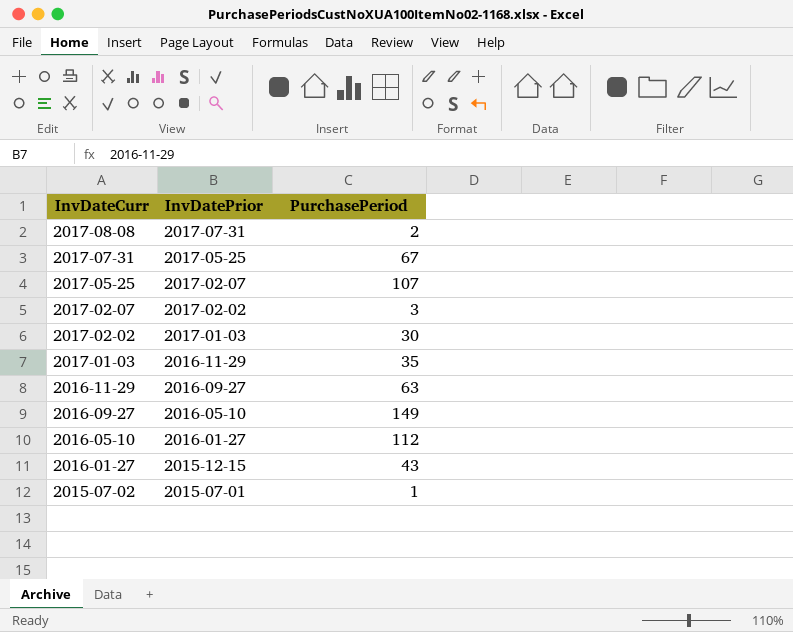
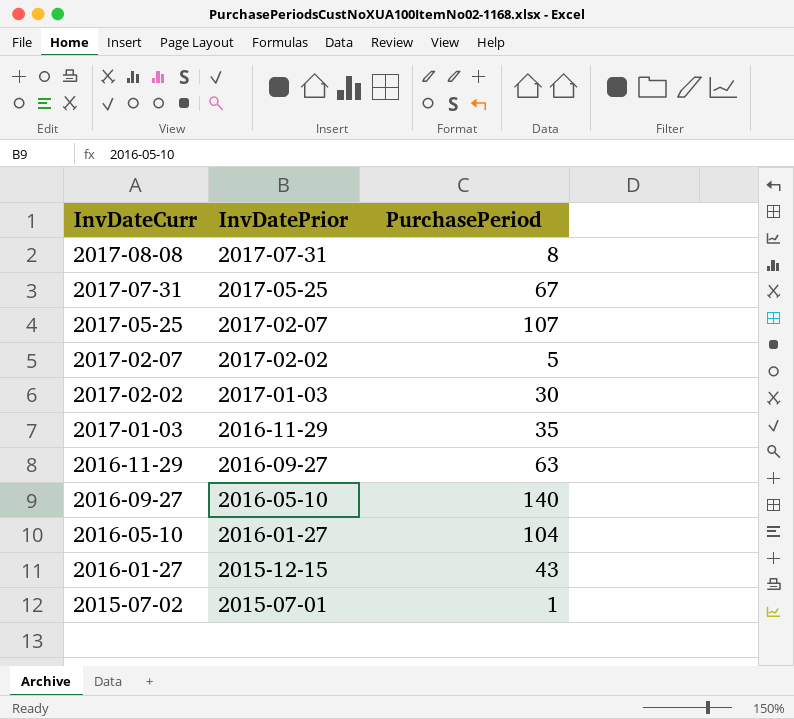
2017-08-08 | PurchasePeriod: 2 -> 8
2017-02-07 | PurchasePeriod: 3 -> 5
2016-09-27 | PurchasePeriod: 149 -> 140
2016-05-10 | PurchasePeriod: 112 -> 104

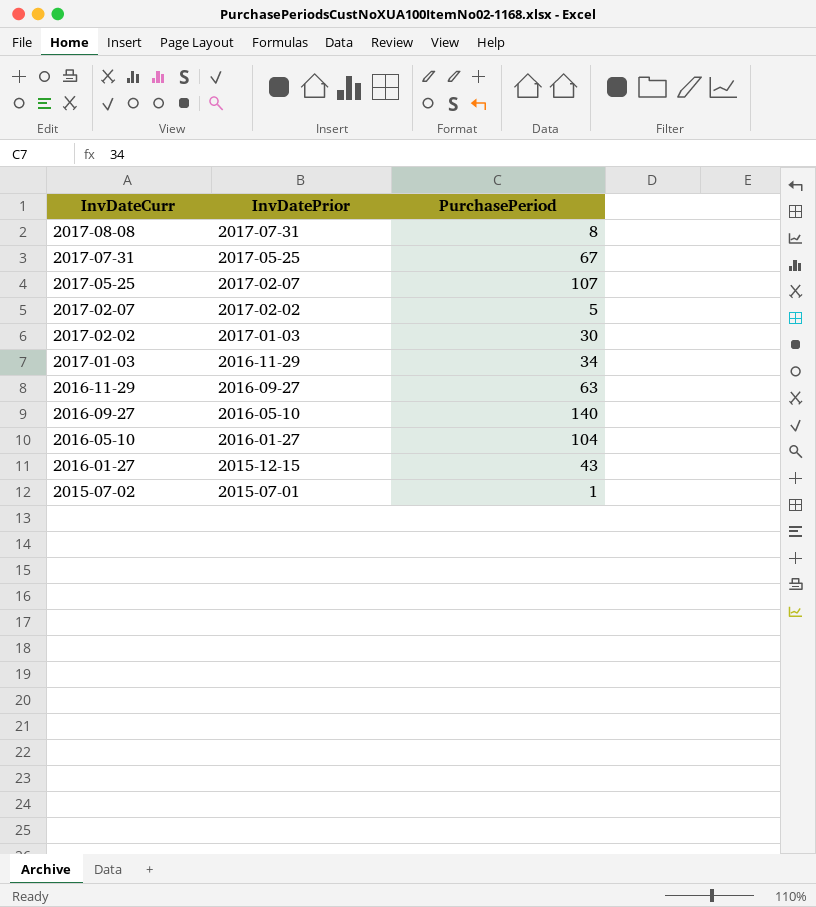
2017-01-03 | PurchasePeriod: 35 -> 34

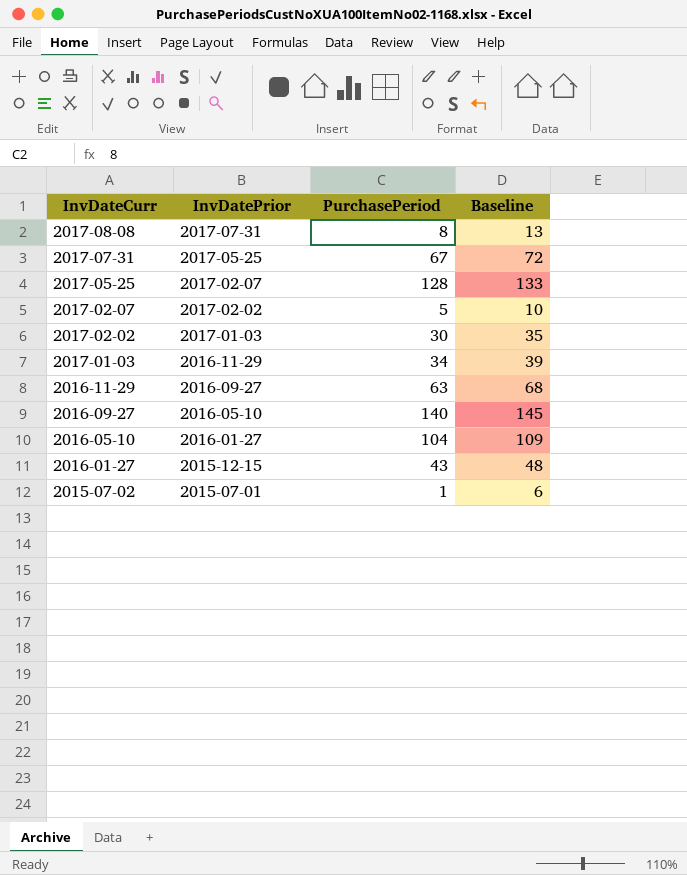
column Baseline | formula: none -> [PurchasePeriod] + 5
2017-05-25 | PurchasePeriod: 107 -> 128

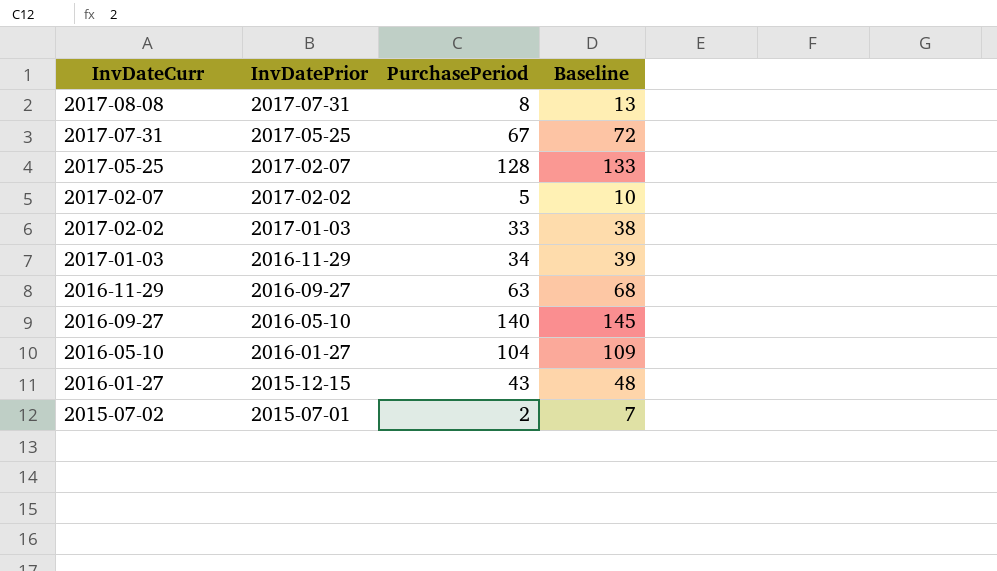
2017-02-02 | PurchasePeriod: 30 -> 33
2017-02-02 | Baseline: 35 -> 38
2015-07-02 | PurchasePeriod: 1 -> 2
2015-07-02 | Baseline: 6 -> 7

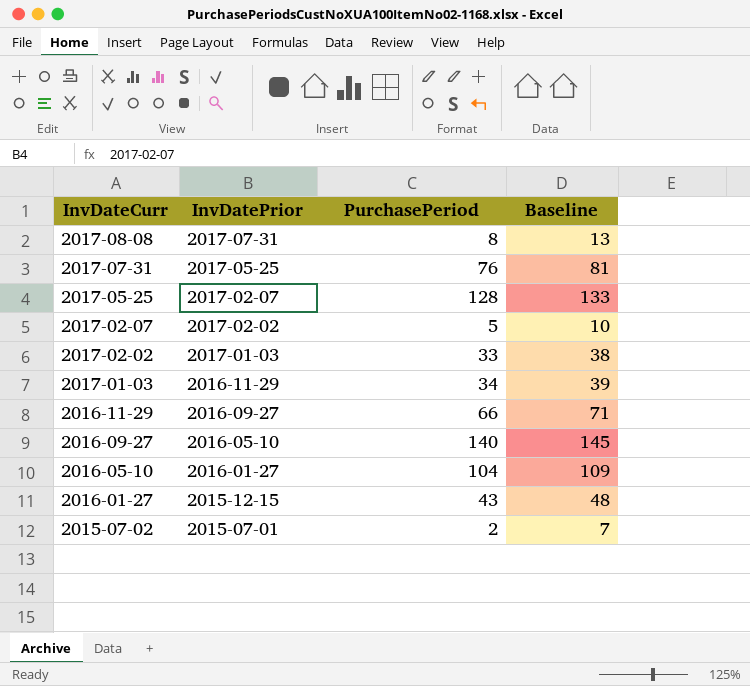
2017-07-31 | PurchasePeriod: 67 -> 76
2017-07-31 | Baseline: 72 -> 81
2016-11-29 | PurchasePeriod: 63 -> 66
2016-11-29 | Baseline: 68 -> 71

